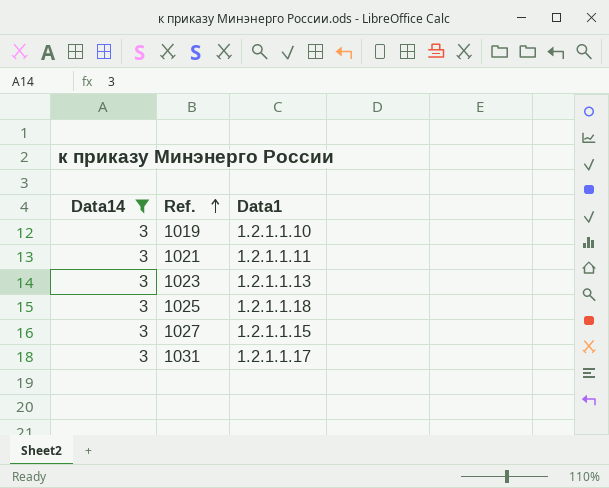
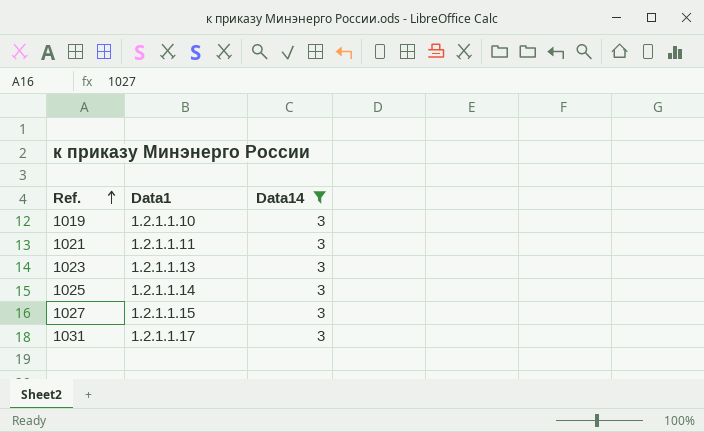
column Data14 | position: 1 -> 3
1025 | Data1: 1.2.1.1.18 -> 1.2.1.1.14

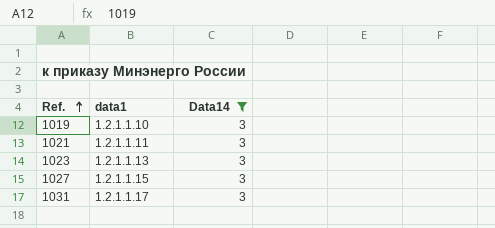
column name: Data1 -> data1
row 1025: 1.2.1.1.14 | 3 -> none

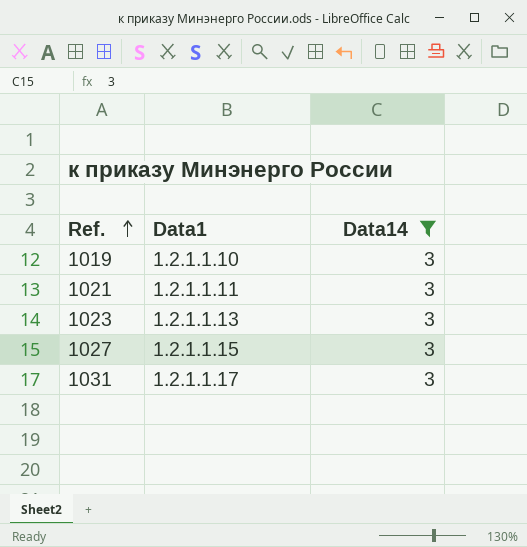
column name: data1 -> Data1

